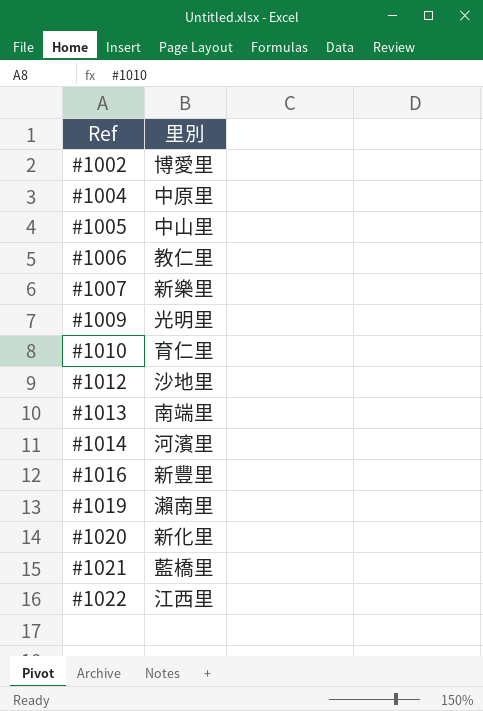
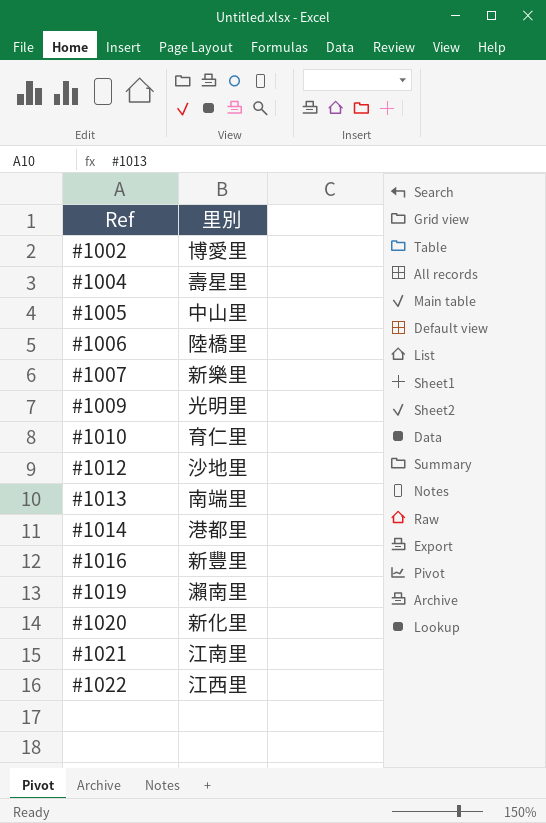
#1004 | 里別: 中原里 -> 壽星里
#1006 | 里別: 教仁里 -> 陸橋里
#1014 | 里別: 河濱里 -> 港都里
#1021 | 里別: 藍橋里 -> 江南里

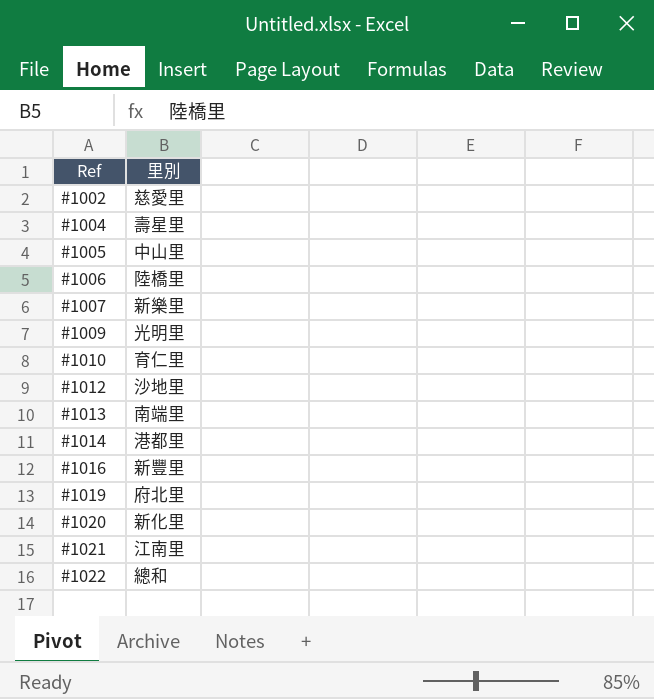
#1002 | 里別: 博愛里 -> 慈愛里
#1019 | 里別: 瀨南里 -> 府北里
#1022 | 里別: 江西里 -> 總和

